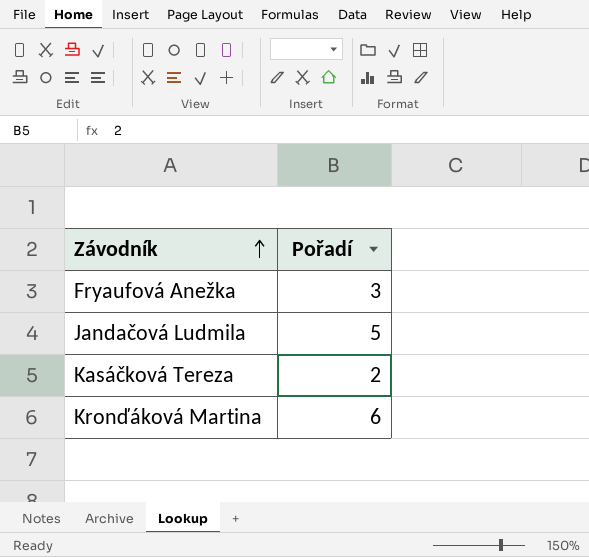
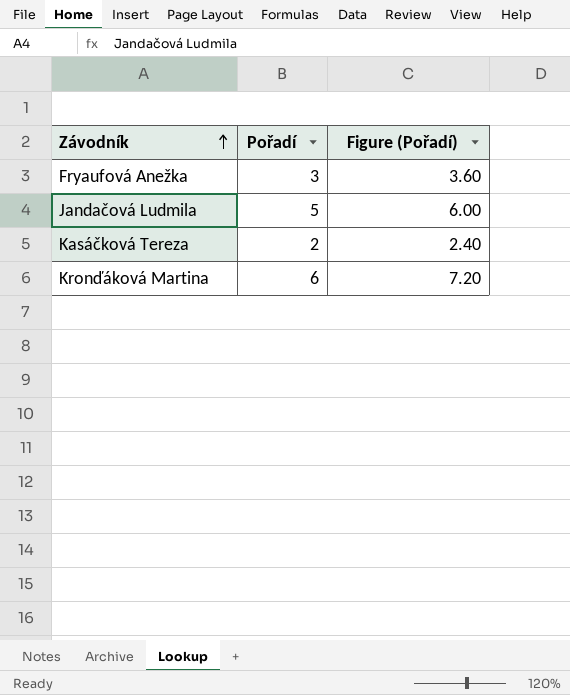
column Figure (Pořadí) | formula: none -> [Pořadí] * 1.2

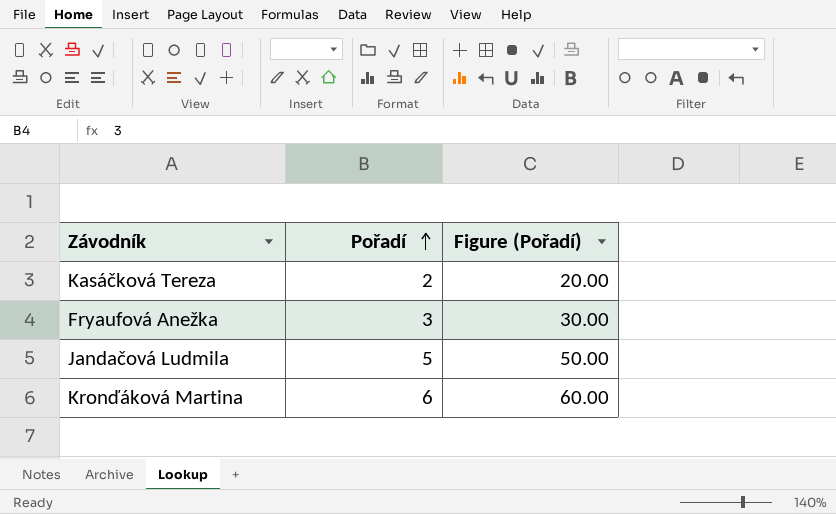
row order: Závodník ascending -> Pořadí ascending
column Figure (Pořadí) | formula: [Pořadí] * 1.2 -> [Pořadí] * 10

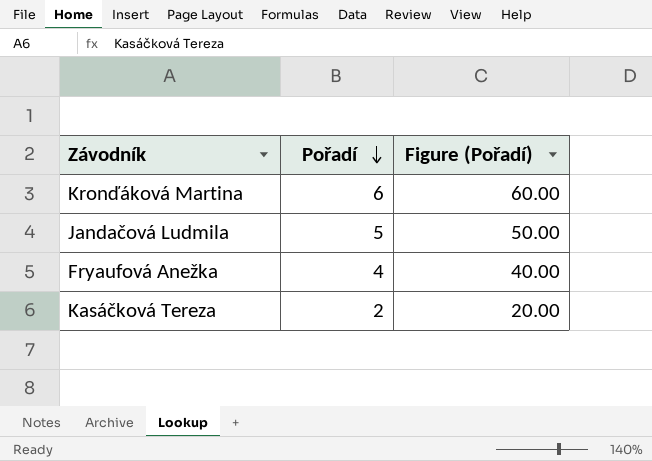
row order: Pořadí ascending -> Pořadí descending
Fryaufová Anežka | Pořadí: 3 -> 4
Fryaufová Anežka | Figure (Pořadí): 30.00 -> 40.00

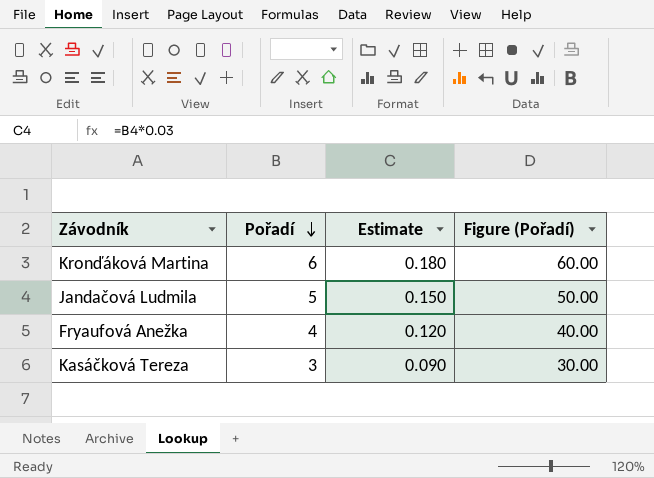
column Estimate | formula: none -> [Pořadí] * 0.03
Kasáčková Tereza | Pořadí: 2 -> 3
Kasáčková Tereza | Figure (Pořadí): 20.00 -> 30.00

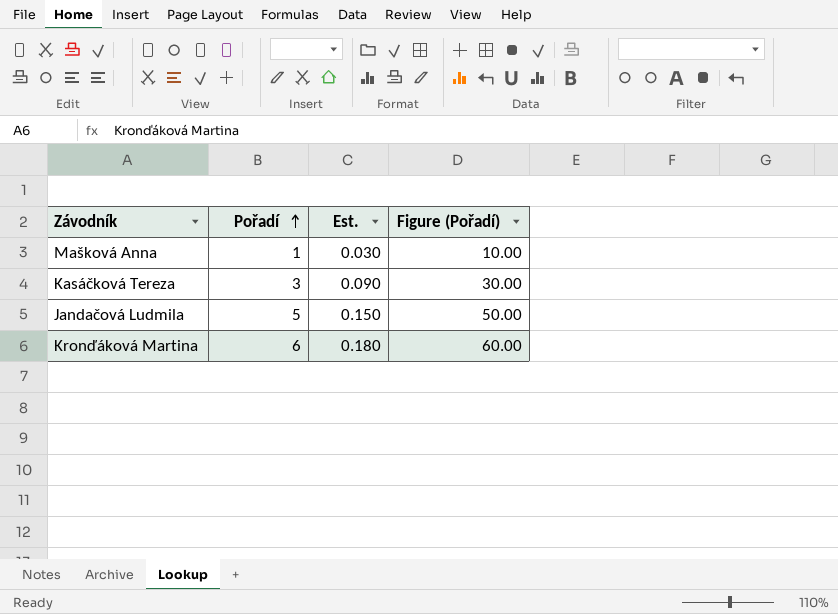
row order: Pořadí descending -> Pořadí ascending
column name: Estimate -> Est.
row Fryaufová Anežka: 4 | 0.120 | 40.00 -> none
row Mašková Anna: none -> 1 | 0.030 | 10.00

